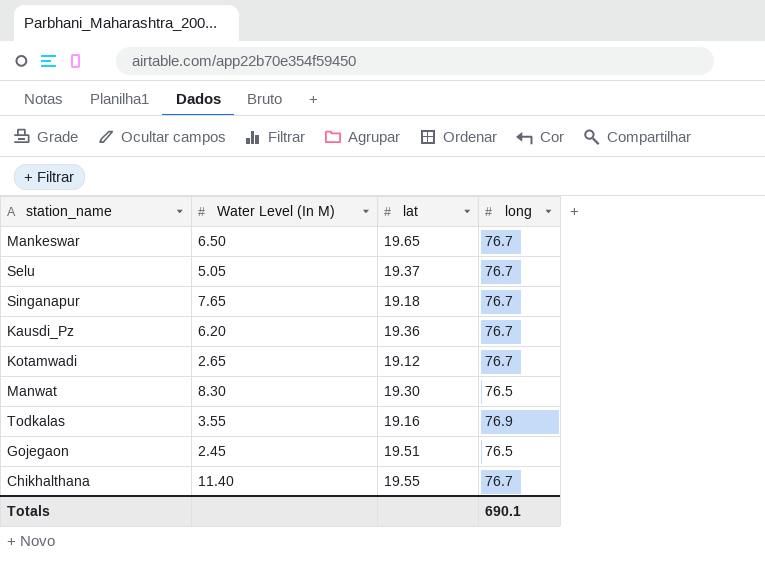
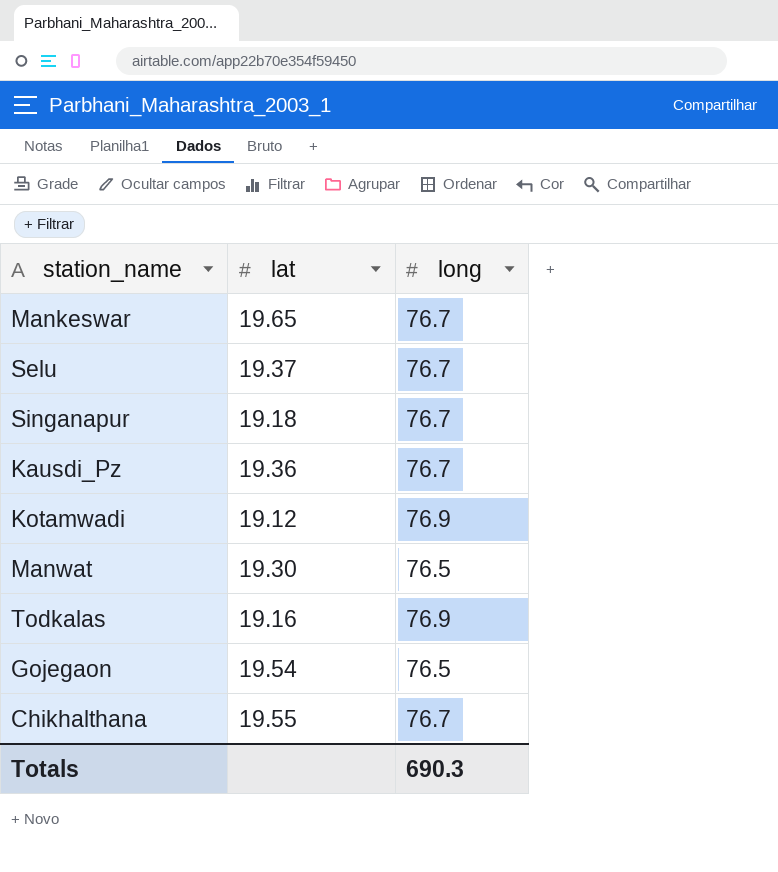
column Water Level (In M) | position: 2 -> none
Kotamwadi | long: 76.7 -> 76.9
Gojegaon | lat: 19.51 -> 19.54
Totals | long: 690.1 -> 690.3

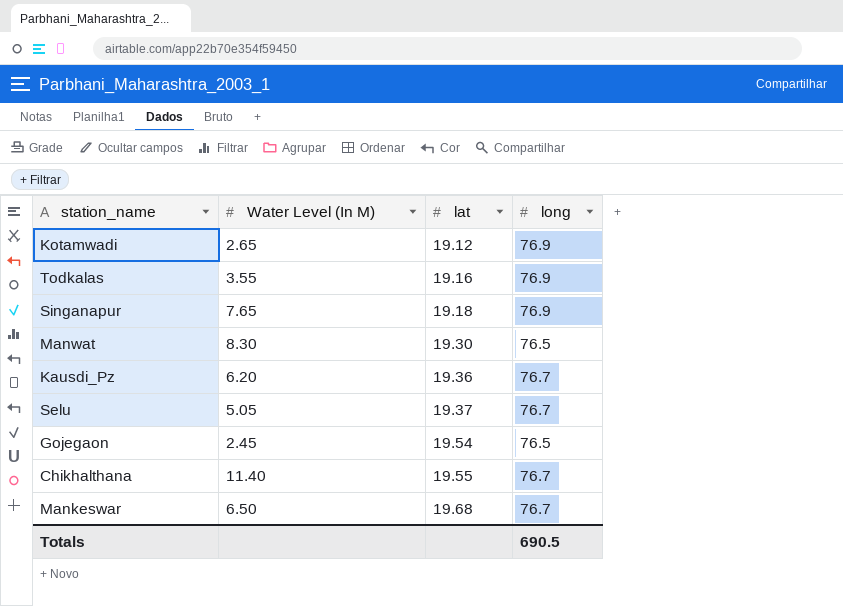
row order: none -> lat ascending
column Water Level (In M) | position: none -> 2
Singanapur | long: 76.7 -> 76.9
Mankeswar | lat: 19.65 -> 19.68
Totals | long: 690.3 -> 690.5

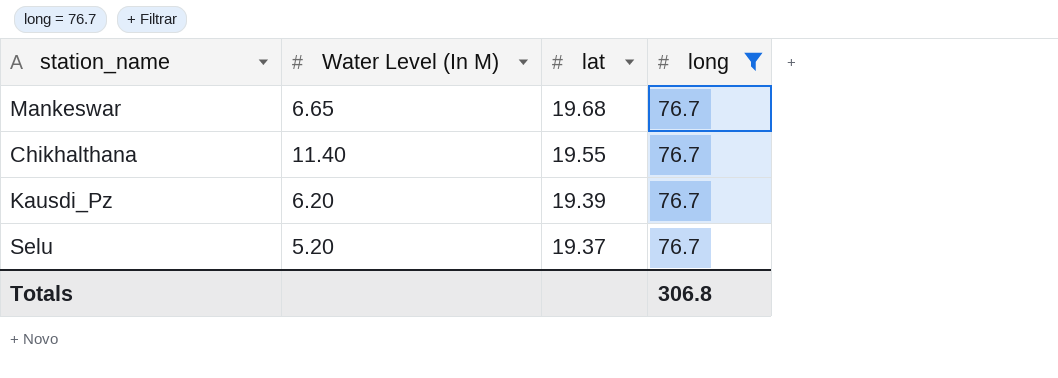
filter: none -> long = 76.7
row order: lat ascending -> lat descending
Mankeswar | Water Level (In M): 6.50 -> 6.65
Kausdi_Pz | lat: 19.36 -> 19.39
Selu | Water Level (In M): 5.05 -> 5.20
Totals | long: 690.5 -> 306.8

